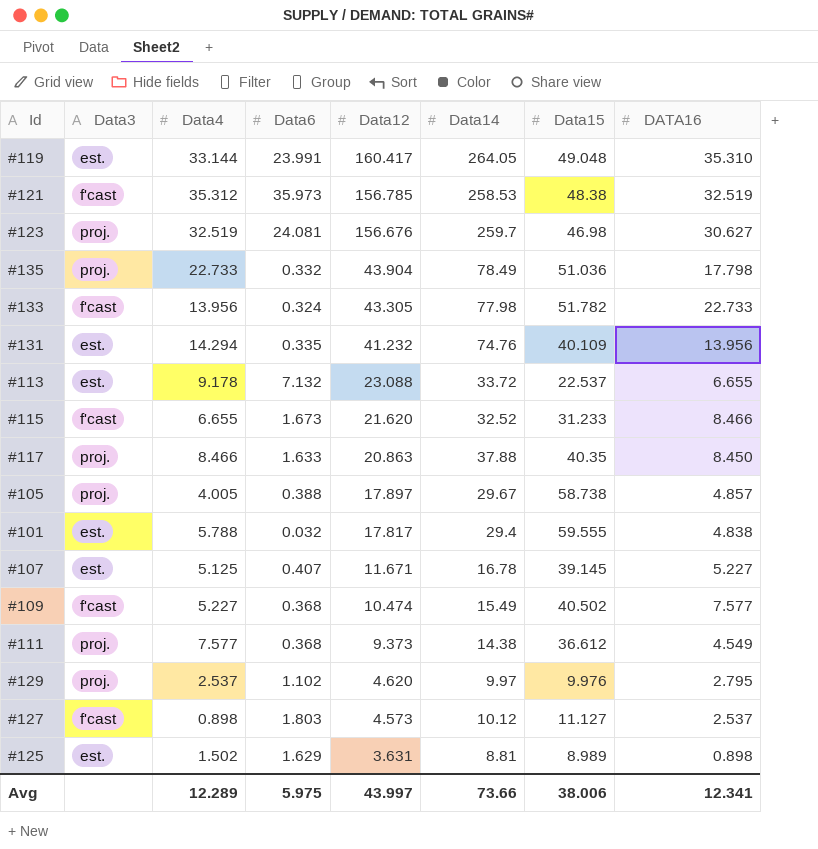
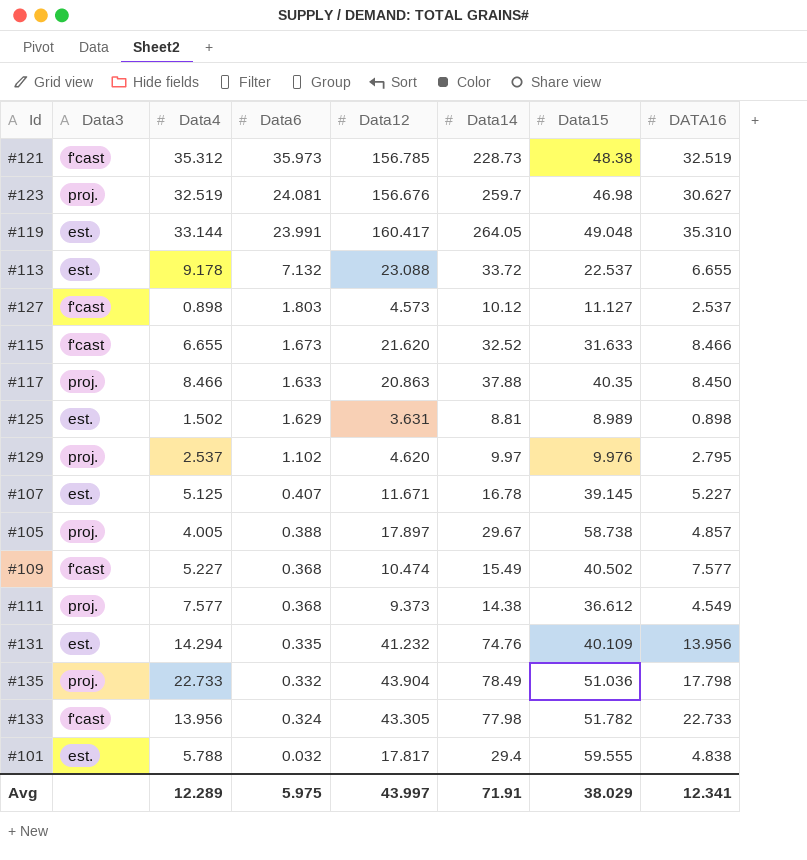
row order: Data12 descending -> Data6 descending
#121 | Data14: 258.53 -> 228.73
#115 | Data15: 31.233 -> 31.633
Avg | Data14: 73.66 -> 71.91
Avg | Data15: 38.006 -> 38.029

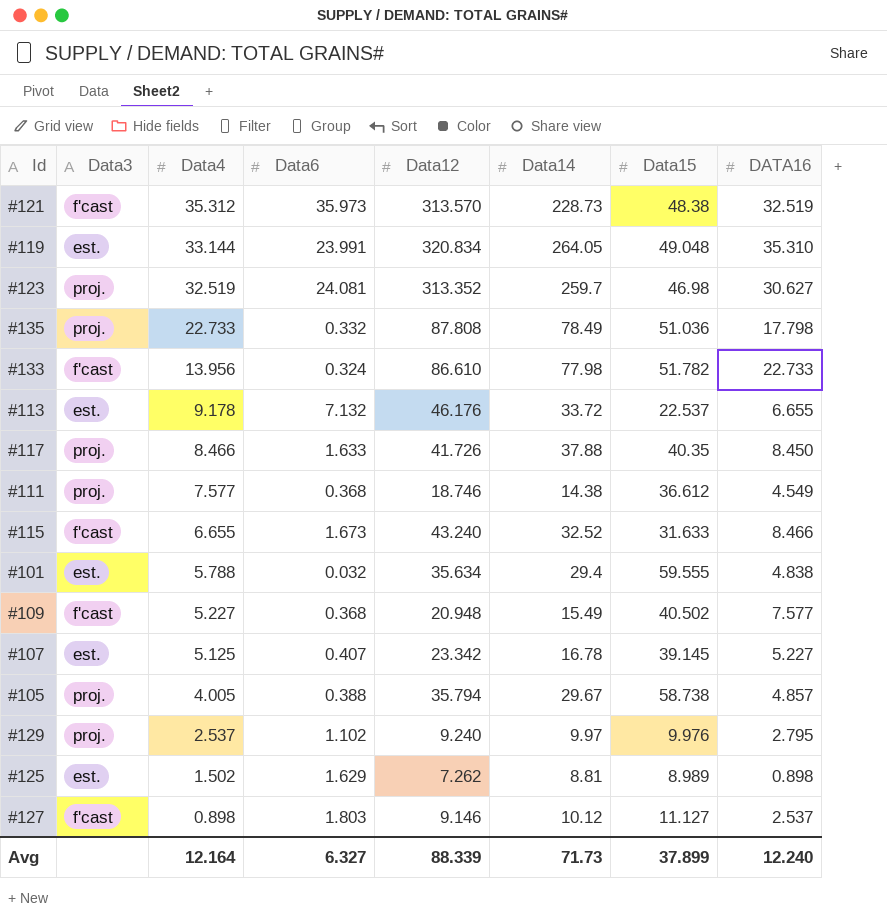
row order: Data6 descending -> Data4 descending
row #131: est. | 14.294 | 0.335 | 41.232 | 74.76 | 40.109 | 13.956 -> none
#121 | Data12: 156.785 -> 313.570
#119 | Data12: 160.417 -> 320.834
#123 | Data12: 156.676 -> 313.352
#135 | Data12: 43.904 -> 87.808
#133 | Data12: 43.305 -> 86.610
#113 | Data12: 23.088 -> 46.176
#117 | Data12: 20.863 -> 41.726
#111 | Data12: 9.373 -> 18.746
#115 | Data12: 21.620 -> 43.240
#101 | Data12: 17.817 -> 35.634
#109 | Data12: 10.474 -> 20.948
#107 | Data12: 11.671 -> 23.342
#105 | Data12: 17.897 -> 35.794
#129 | Data12: 4.620 -> 9.240
#125 | Data12: 3.631 -> 7.262
#127 | Data12: 4.573 -> 9.146
Avg | Data4: 12.289 -> 12.164
Avg | Data6: 5.975 -> 6.327
Avg | Data12: 43.997 -> 88.339
Avg | Data14: 71.91 -> 71.73
Avg | Data15: 38.029 -> 37.899
Avg | DATA16: 12.341 -> 12.240

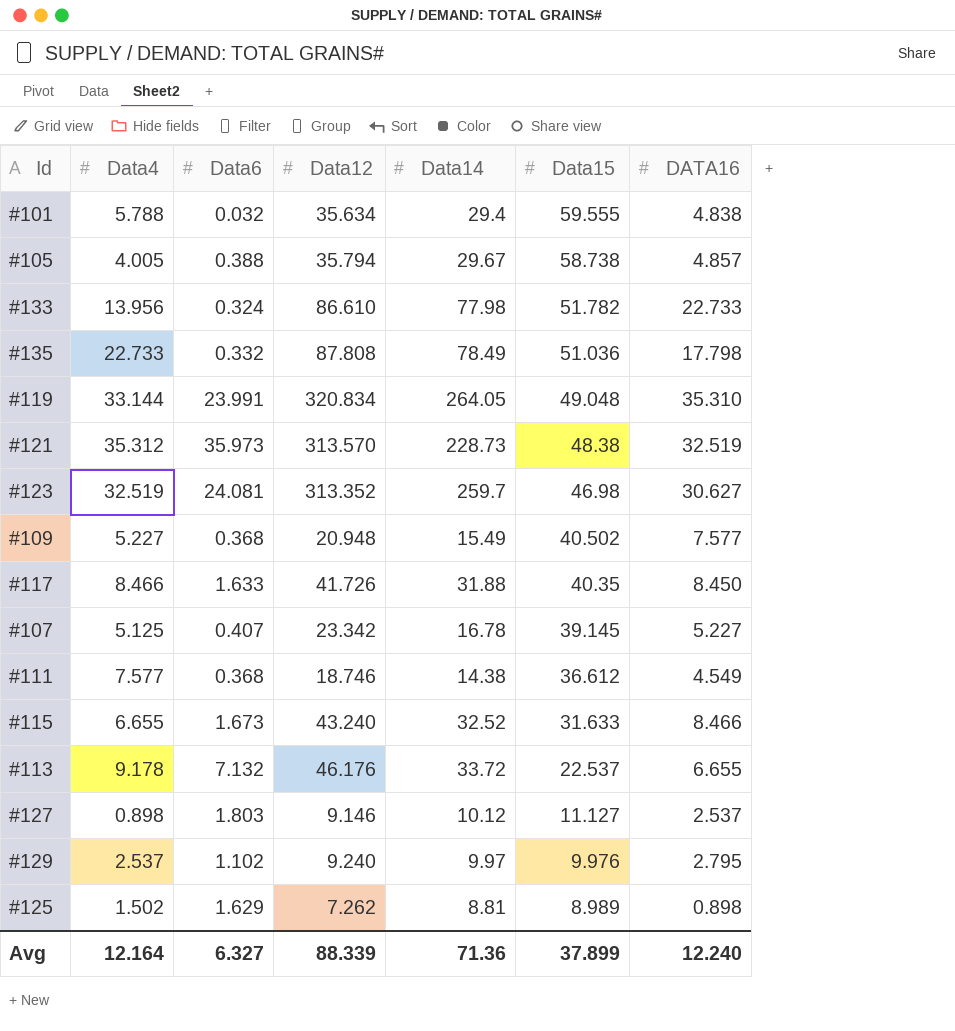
row order: Data4 descending -> Data15 descending
column Data3 | position: 2 -> none
#117 | Data14: 37.88 -> 31.88
Avg | Data14: 71.73 -> 71.36

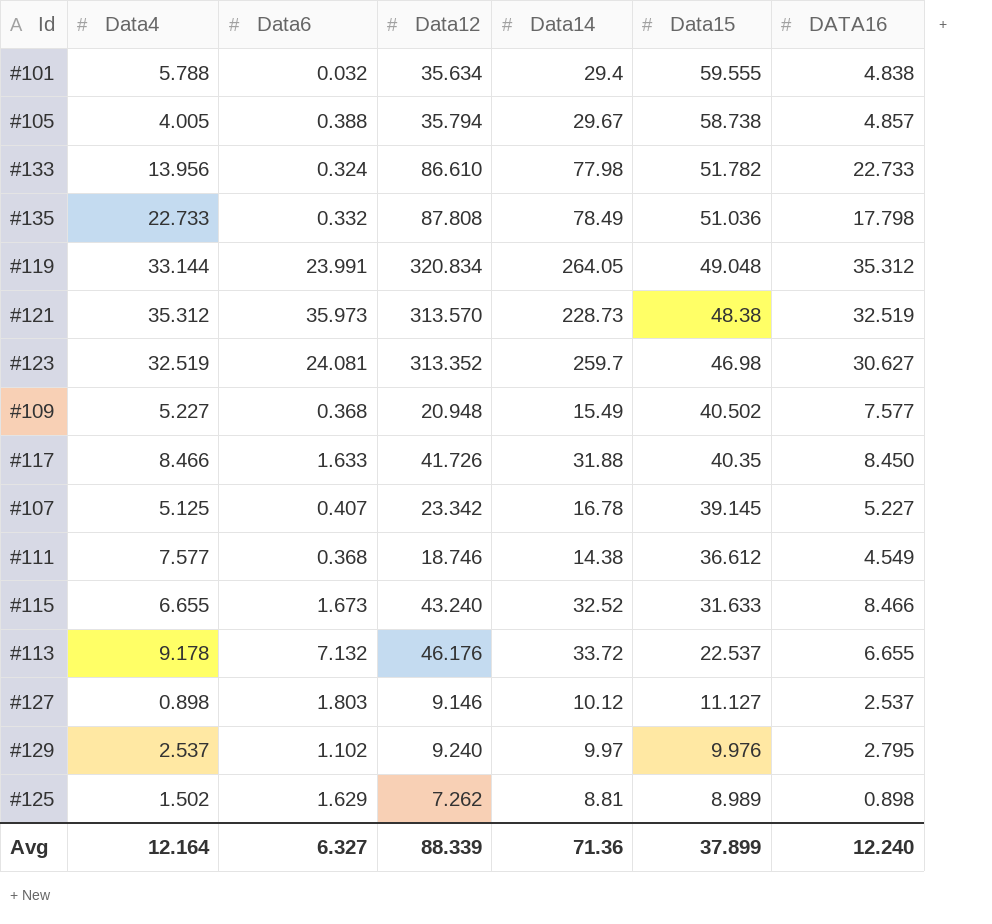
#119 | DATA16: 35.310 -> 35.312

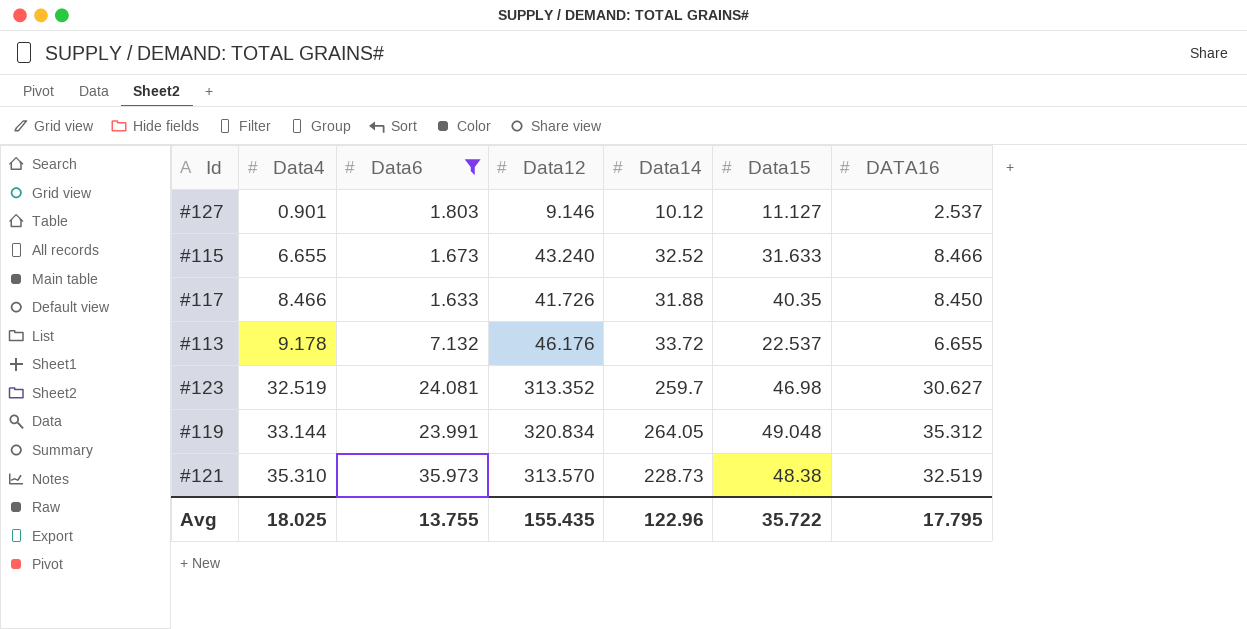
filter: none -> Data6 >= 1.633
row order: Data15 descending -> Data4 ascending
#127 | Data4: 0.898 -> 0.901
#121 | Data4: 35.312 -> 35.310
Avg | Data4: 12.164 -> 18.025
Avg | Data6: 6.327 -> 13.755
Avg | Data12: 88.339 -> 155.435
Avg | Data14: 71.36 -> 122.96
Avg | Data15: 37.899 -> 35.722
Avg | DATA16: 12.240 -> 17.795

